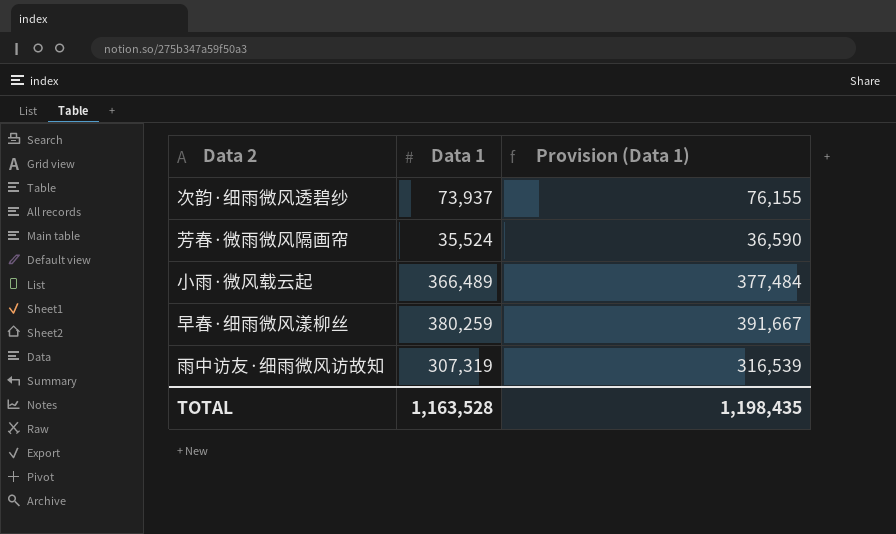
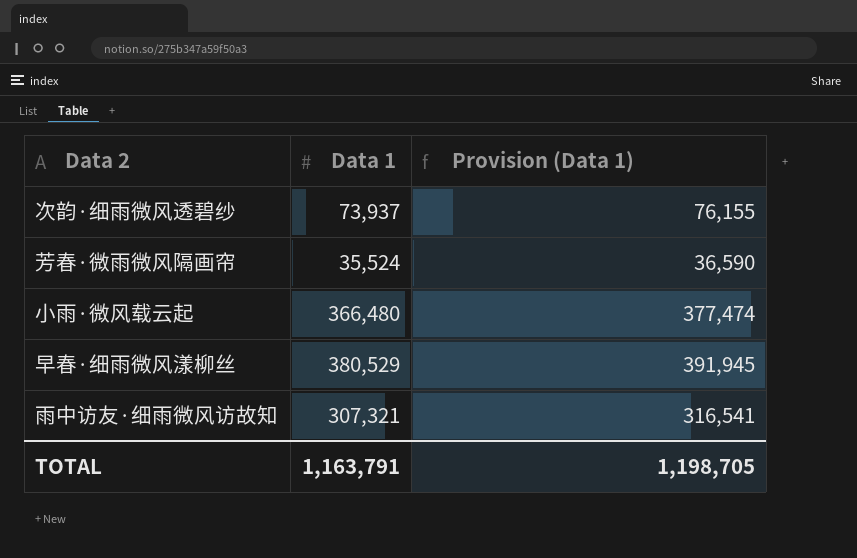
小雨·微风载云起 | Data 1: 366,489 -> 366,480
小雨·微风载云起 | Provision (Data 1): 377,484 -> 377,474
早春·细雨微风漾柳丝 | Data 1: 380,259 -> 380,529
早春·细雨微风漾柳丝 | Provision (Data 1): 391,667 -> 391,945
雨中访友·细雨微风访故知 | Data 1: 307,319 -> 307,321
雨中访友·细雨微风访故知 | Provision (Data 1): 316,539 -> 316,541
TOTAL | Data 1: 1,163,528 -> 1,163,791
TOTAL | Provision (Data 1): 1,198,435 -> 1,198,705

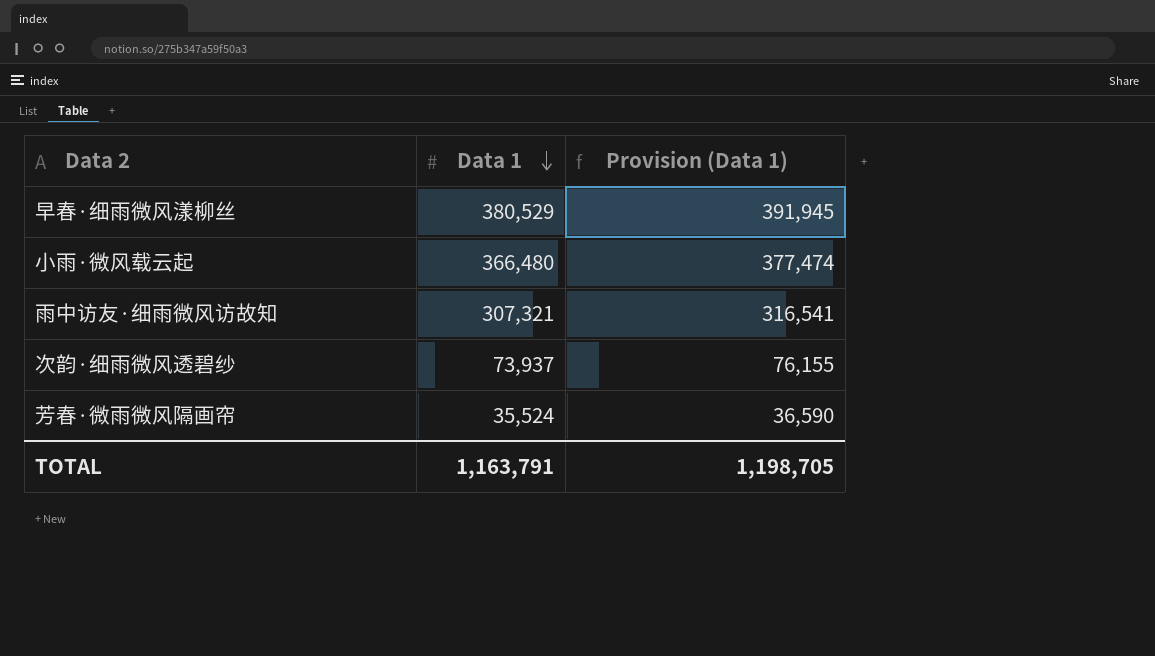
row order: none -> Data 1 descending

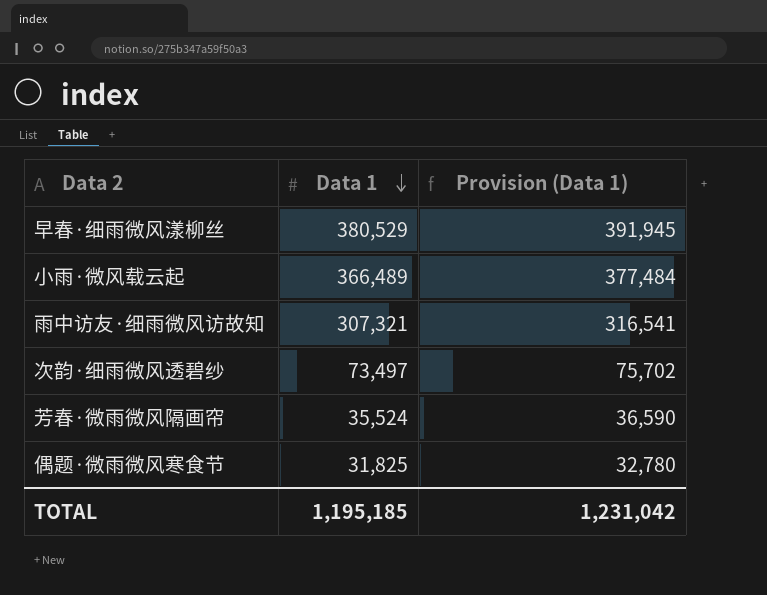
小雨·微风载云起 | Data 1: 366,480 -> 366,489
小雨·微风载云起 | Provision (Data 1): 377,474 -> 377,484
次韵·细雨微风透碧纱 | Data 1: 73,937 -> 73,497
次韵·细雨微风透碧纱 | Provision (Data 1): 76,155 -> 75,702
row 偶题·微雨微风寒食节: none -> 31,825 | 32,780
TOTAL | Data 1: 1,163,791 -> 1,195,185
TOTAL | Provision (Data 1): 1,198,705 -> 1,231,042

